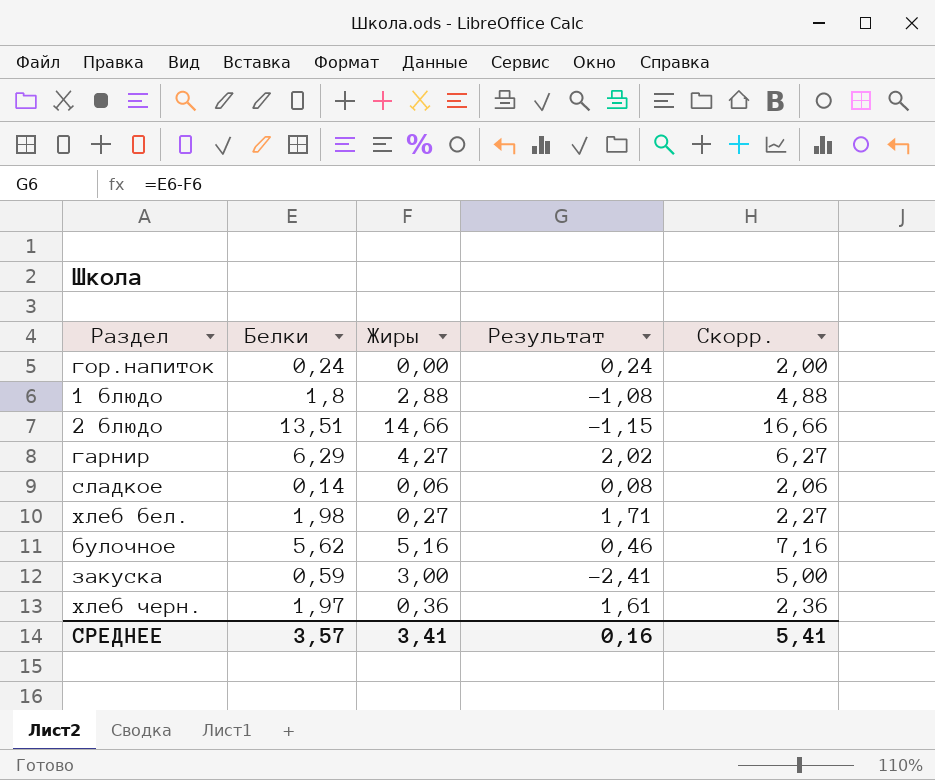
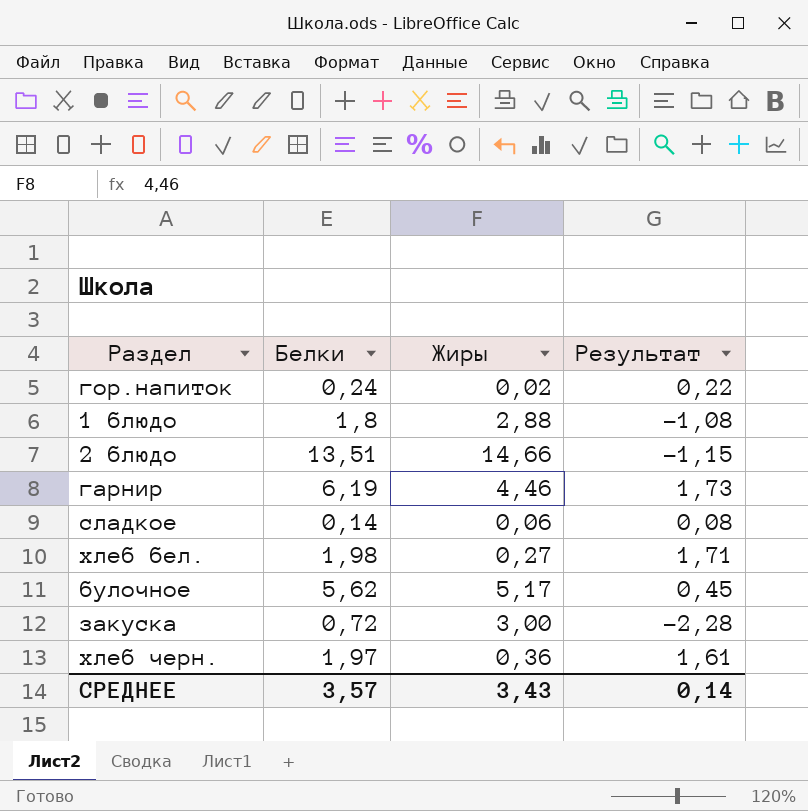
column Скорр. | formula: [Жиры] + 2 -> none
гор.напиток | Жиры: 0,00 -> 0,02
гор.напиток | Результат: 0,24 -> 0,22
гарнир | Белки: 6,29 -> 6,19
гарнир | Жиры: 4,27 -> 4,46
гарнир | Результат: 2,02 -> 1,73
булочное | Жиры: 5,16 -> 5,17
булочное | Результат: 0,46 -> 0,45
закуска | Белки: 0,59 -> 0,72
закуска | Результат: -2,41 -> -2,28
СРЕДНЕЕ | Жиры: 3,41 -> 3,43
СРЕДНЕЕ | Результат: 0,16 -> 0,14

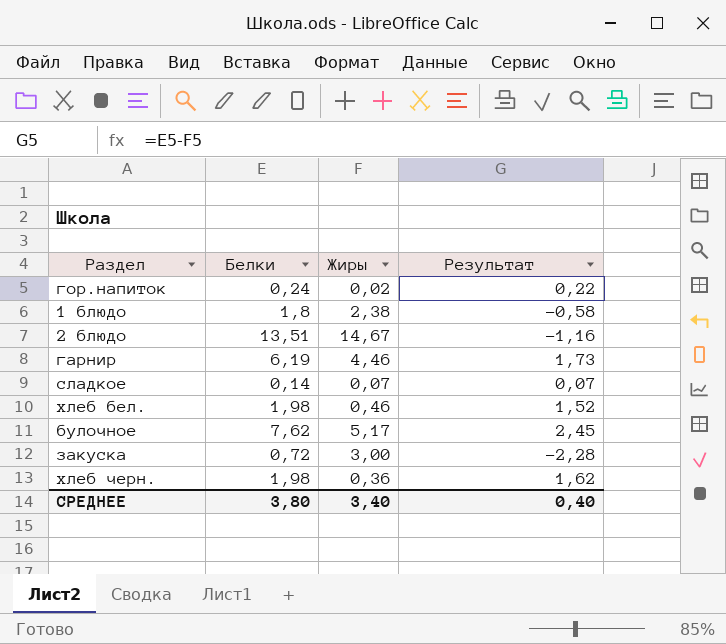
1 блюдо | Жиры: 2,88 -> 2,38
1 блюдо | Результат: -1,08 -> -0,58
2 блюдо | Жиры: 14,66 -> 14,67
2 блюдо | Результат: -1,15 -> -1,16
сладкое | Жиры: 0,06 -> 0,07
сладкое | Результат: 0,08 -> 0,07
хлеб бел. | Жиры: 0,27 -> 0,46
хлеб бел. | Результат: 1,71 -> 1,52
булочное | Белки: 5,62 -> 7,62
булочное | Результат: 0,45 -> 2,45
хлеб черн. | Белки: 1,97 -> 1,98
хлеб черн. | Результат: 1,61 -> 1,62
СРЕДНЕЕ | Белки: 3,57 -> 3,80
СРЕДНЕЕ | Жиры: 3,43 -> 3,40
СРЕДНЕЕ | Результат: 0,14 -> 0,40

